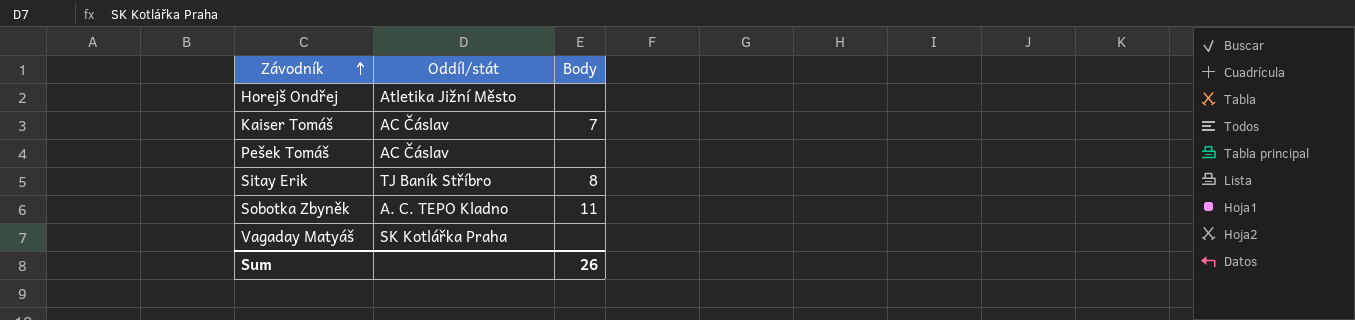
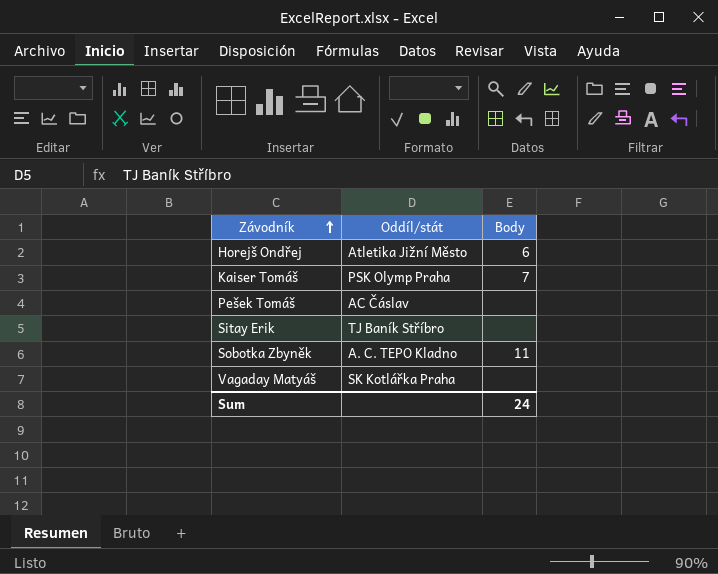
Horejš Ondřej | Body: none -> 6
Kaiser Tomáš | Oddíl/stát: AC Čáslav -> PSK Olymp Praha
Sitay Erik | Body: 8 -> none
Sum | Body: 26 -> 24

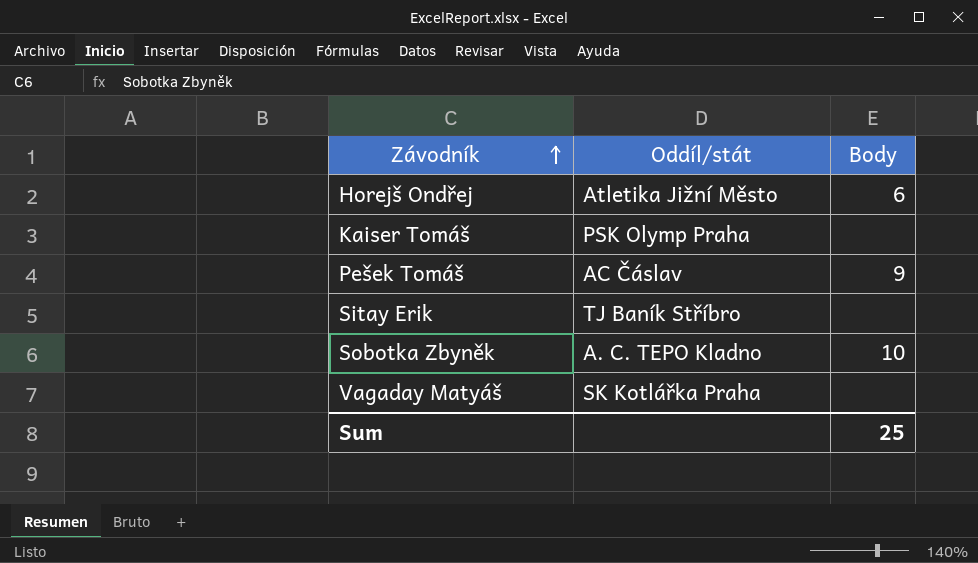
Kaiser Tomáš | Body: 7 -> none
Pešek Tomáš | Body: none -> 9
Sobotka Zbyněk | Body: 11 -> 10
Sum | Body: 24 -> 25

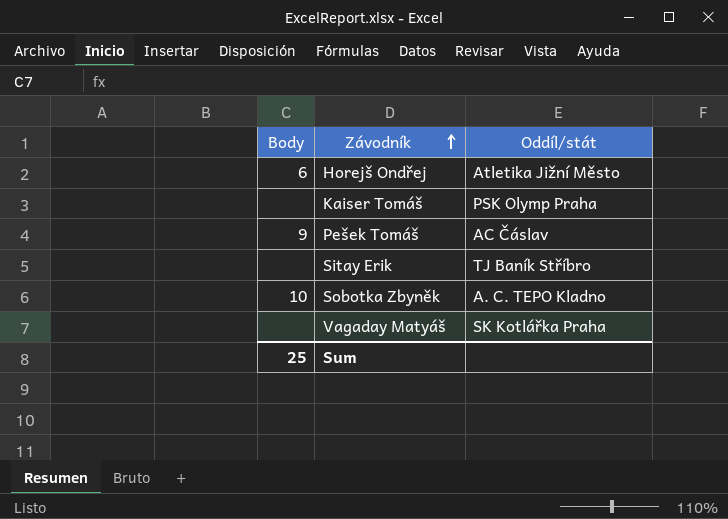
column Body | position: 3 -> 1

